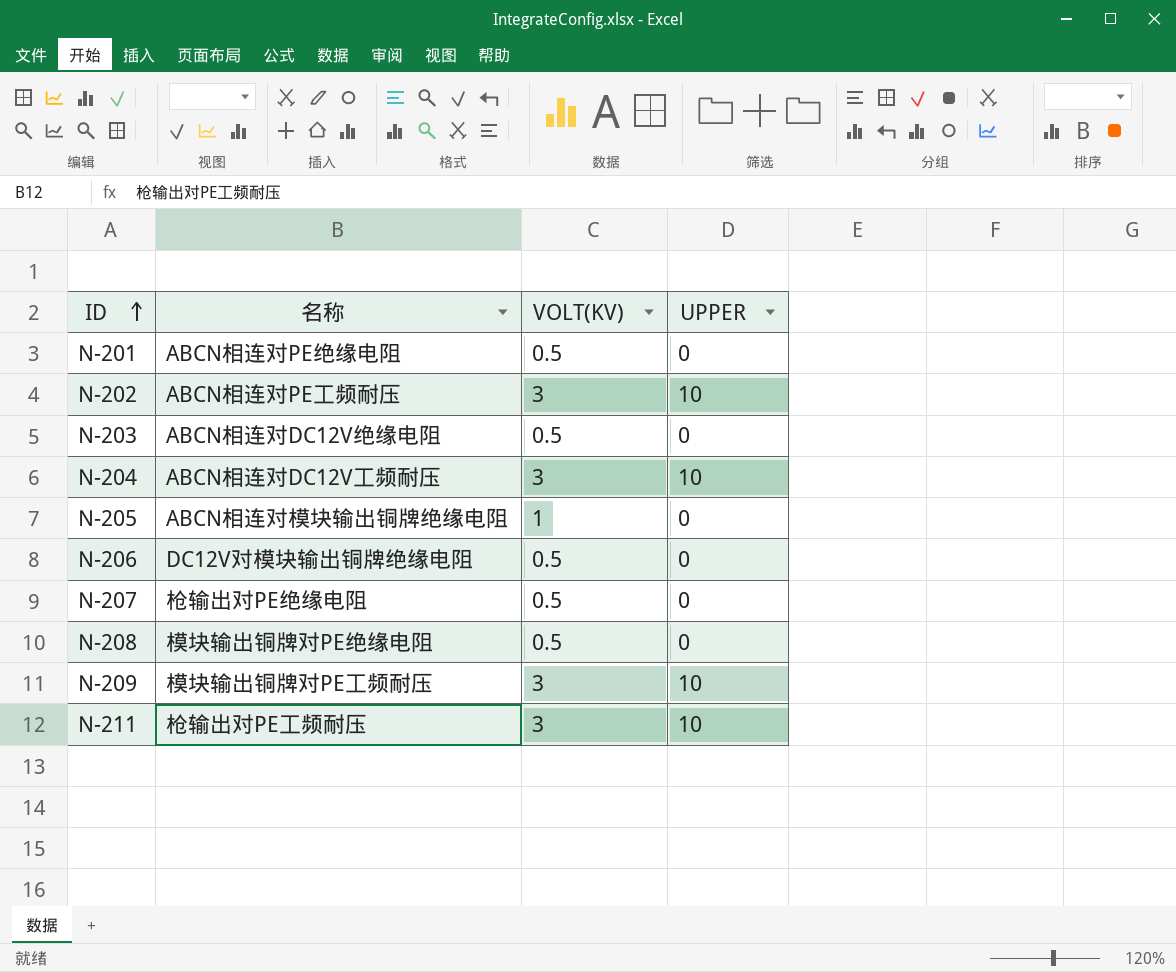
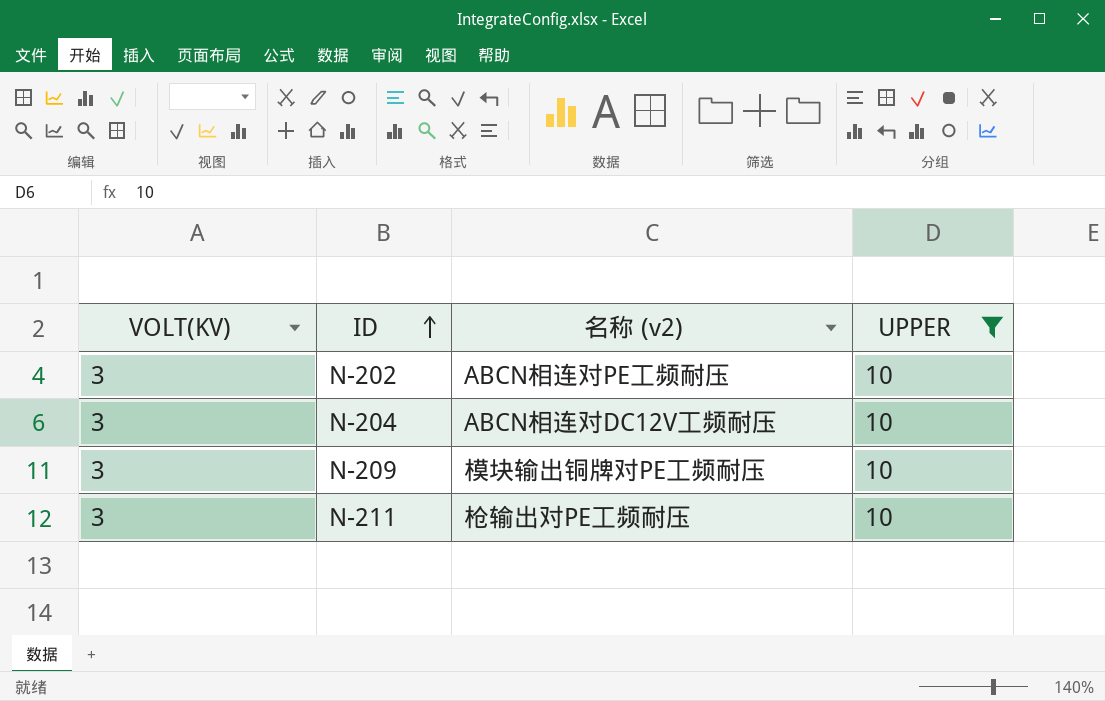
filter: none -> UPPER = 10
column VOLT(KV) | position: 3 -> 1
column name: 名称 -> 名称 (v2)

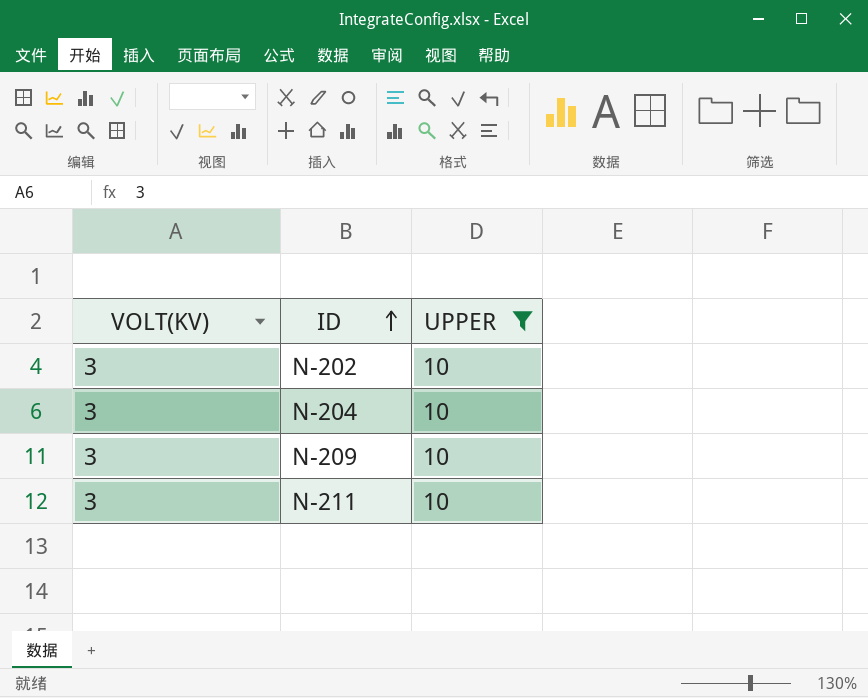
column 名称 (v2) | position: 3 -> none

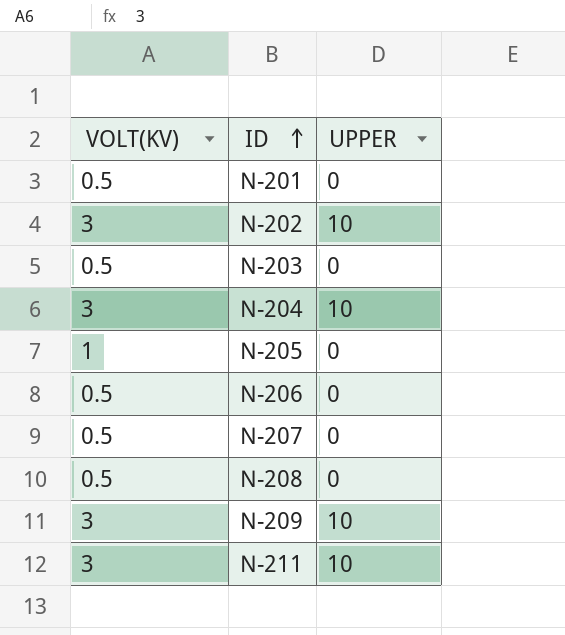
filter: UPPER = 10 -> none

